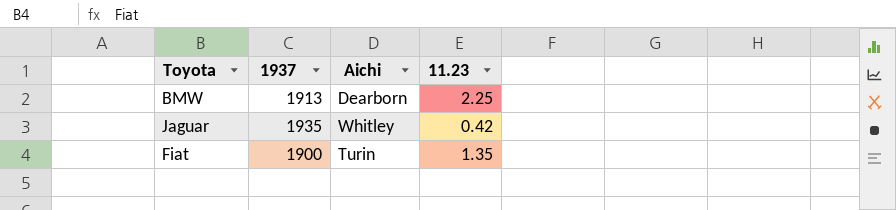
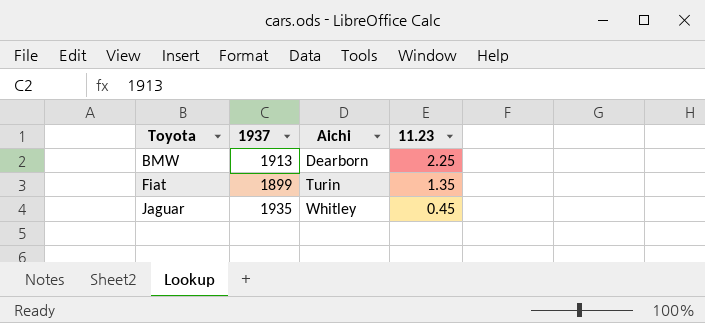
row order: none -> Toyota ascending
Fiat | 1937: 1900 -> 1899
Jaguar | 11.23: 0.42 -> 0.45

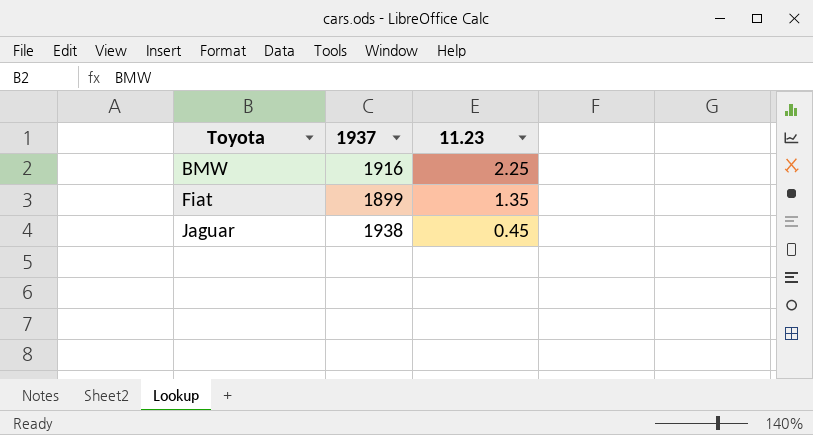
column Aichi | position: 3 -> none
BMW | 1937: 1913 -> 1916
Jaguar | 1937: 1935 -> 1938

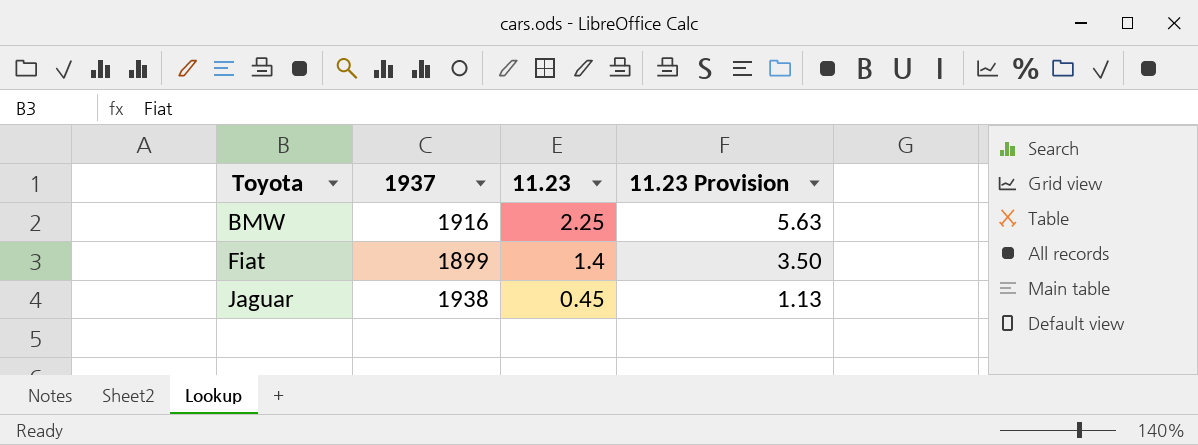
column 11.23 Provision | formula: none -> [11.23] * 2.5
Fiat | 11.23: 1.35 -> 1.4

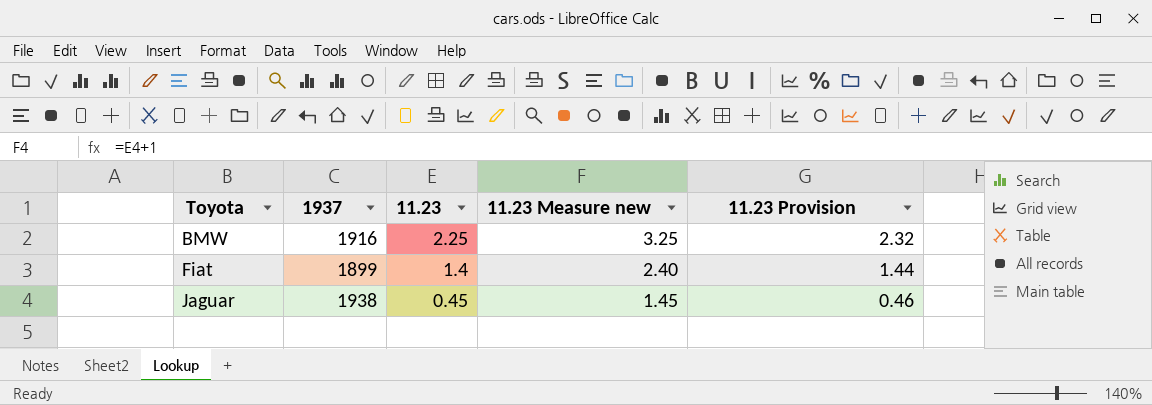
column 11.23 Measure new | formula: none -> [11.23] + 1
column 11.23 Provision | formula: [11.23] * 2.5 -> [11.23] * 1.03

